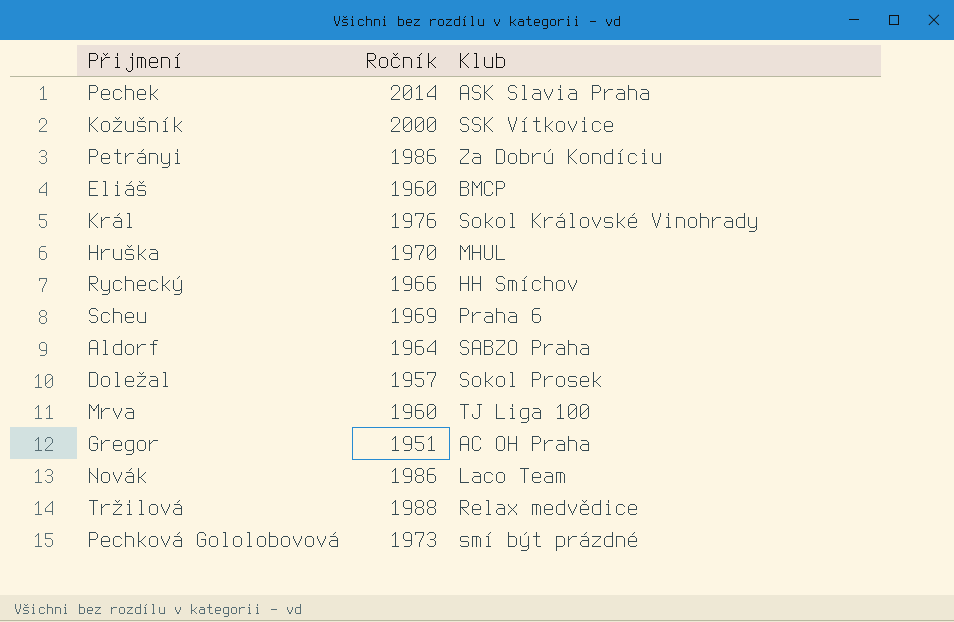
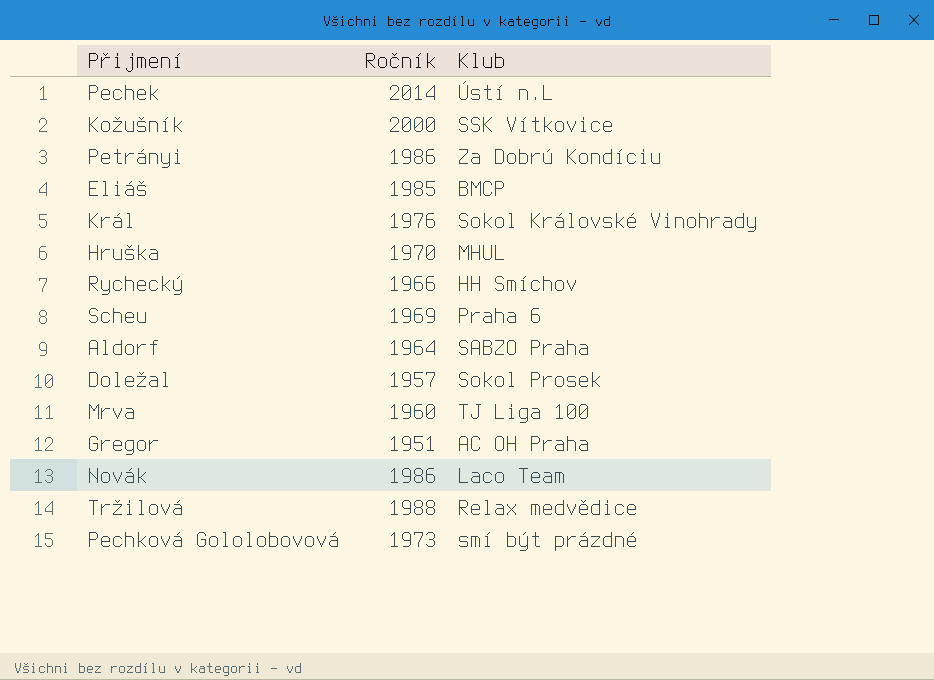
Pechek | Klub: ASK Slavia Praha -> Ústí n.L
Eliáš | Ročník: 1960 -> 1985

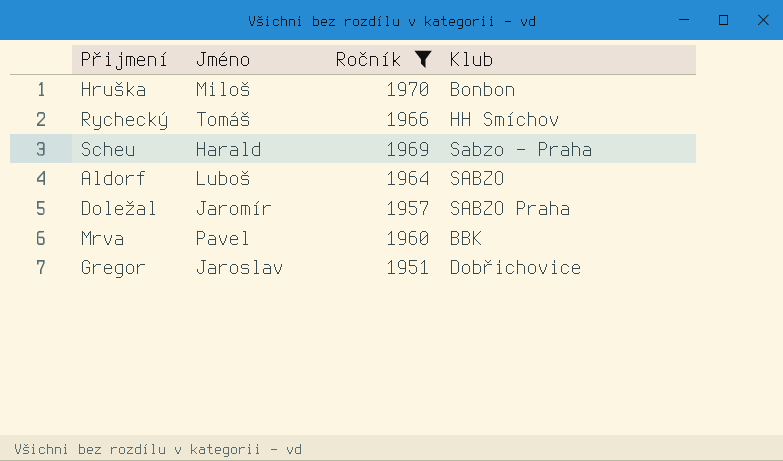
filter: none -> Ročník <= 1970
column Jméno | position: none -> 2
Hruška | Klub: MHUL -> Bonbon
Scheu | Klub: Praha 6 -> Sabzo - Praha
Aldorf | Klub: SABZO Praha -> SABZO
Doležal | Klub: Sokol Prosek -> SABZO Praha
Mrva | Klub: TJ Liga 100 -> BBK
Gregor | Klub: AC OH Praha -> Dobřichovice

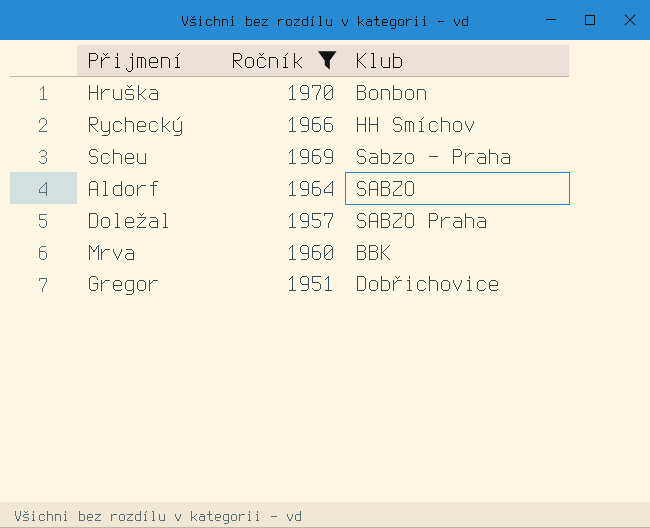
column Jméno | position: 2 -> none

